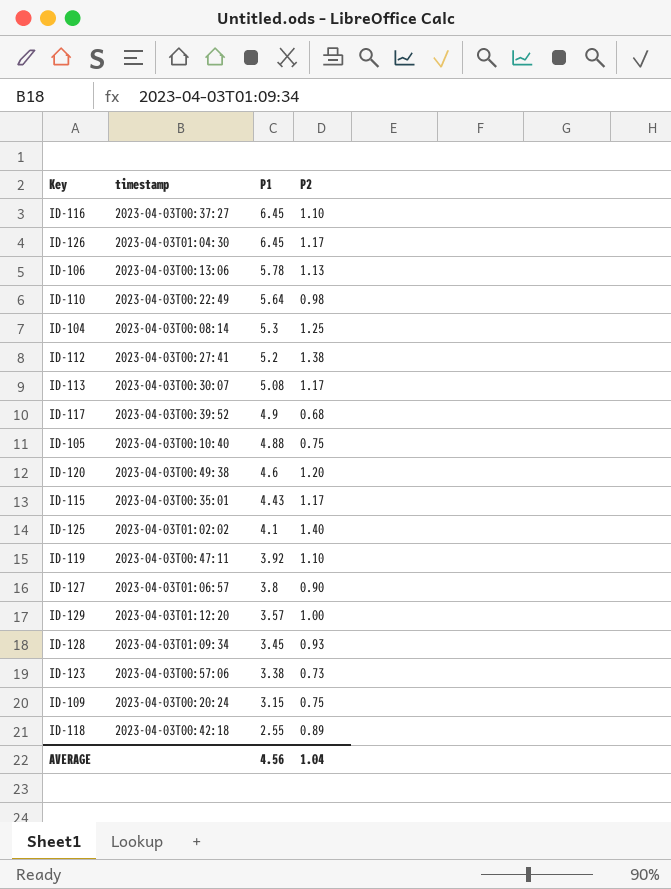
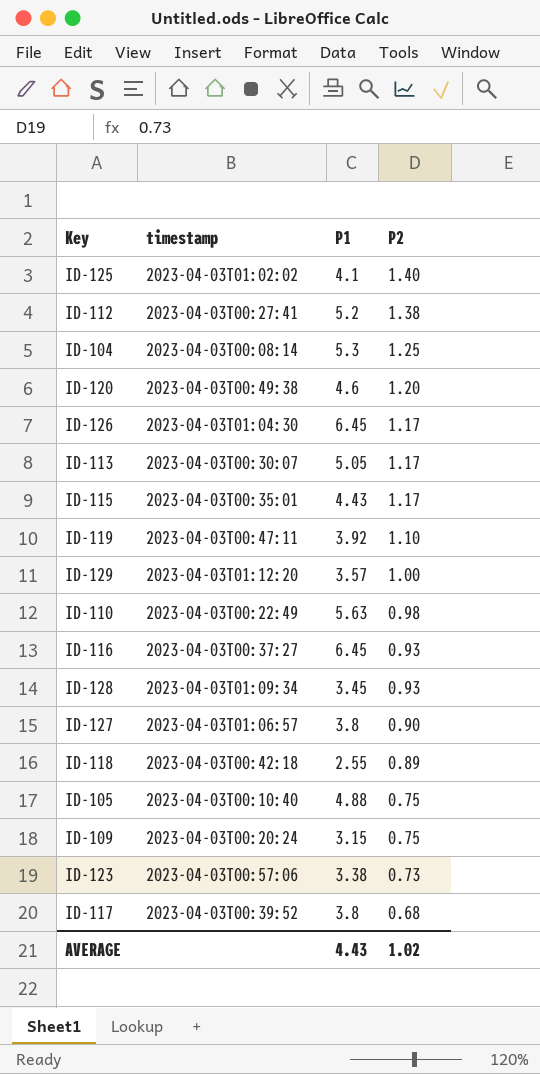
row order: P1 descending -> P2 descending
row ID-106: 2023-04-03T00:13:06 | 5.78 | 1.13 -> none
ID-113 | P1: 5.08 -> 5.05
ID-110 | P1: 5.64 -> 5.63
ID-116 | P2: 1.10 -> 0.93
ID-117 | P1: 4.9 -> 3.8
AVERAGE | P1: 4.56 -> 4.43
AVERAGE | P2: 1.04 -> 1.02

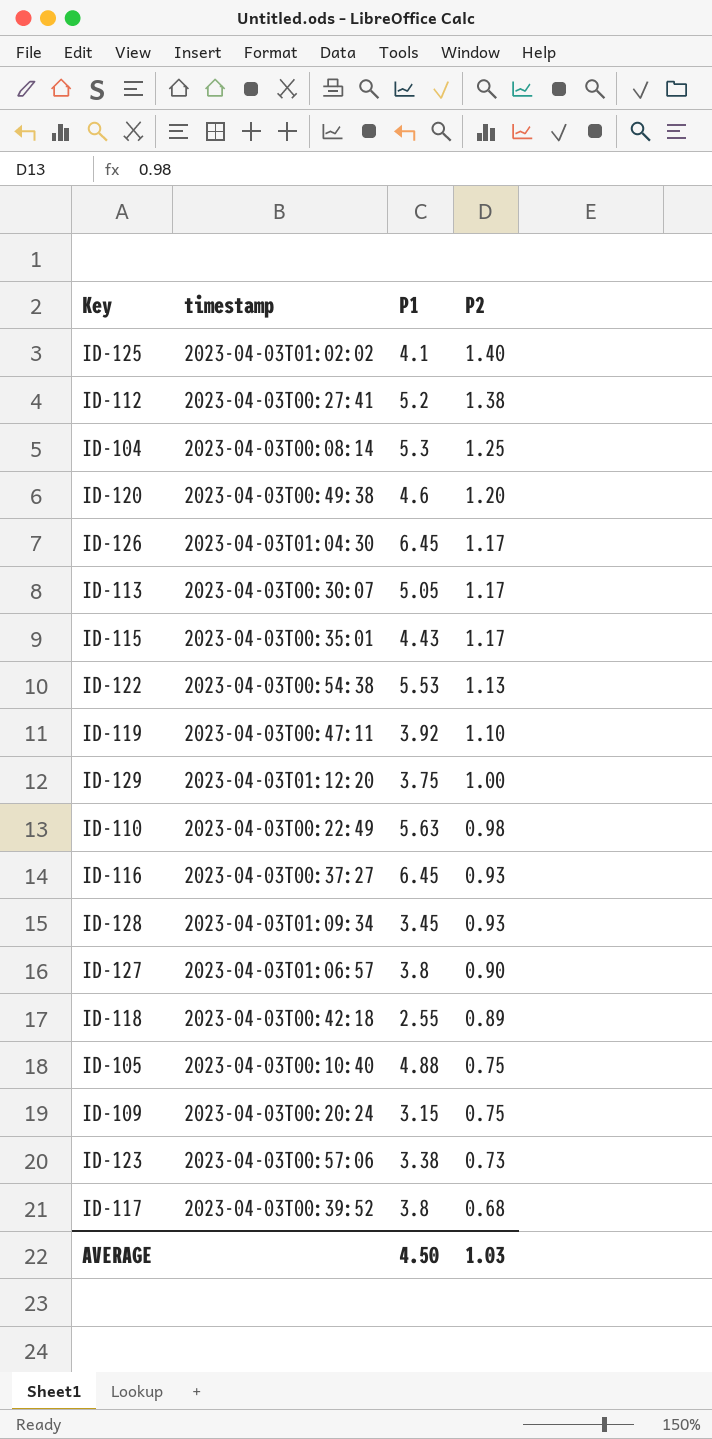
row ID-122: none -> 2023-04-03T00:54:38 | 5.53 | 1.13
ID-129 | P1: 3.57 -> 3.75
AVERAGE | P1: 4.43 -> 4.50
AVERAGE | P2: 1.02 -> 1.03

